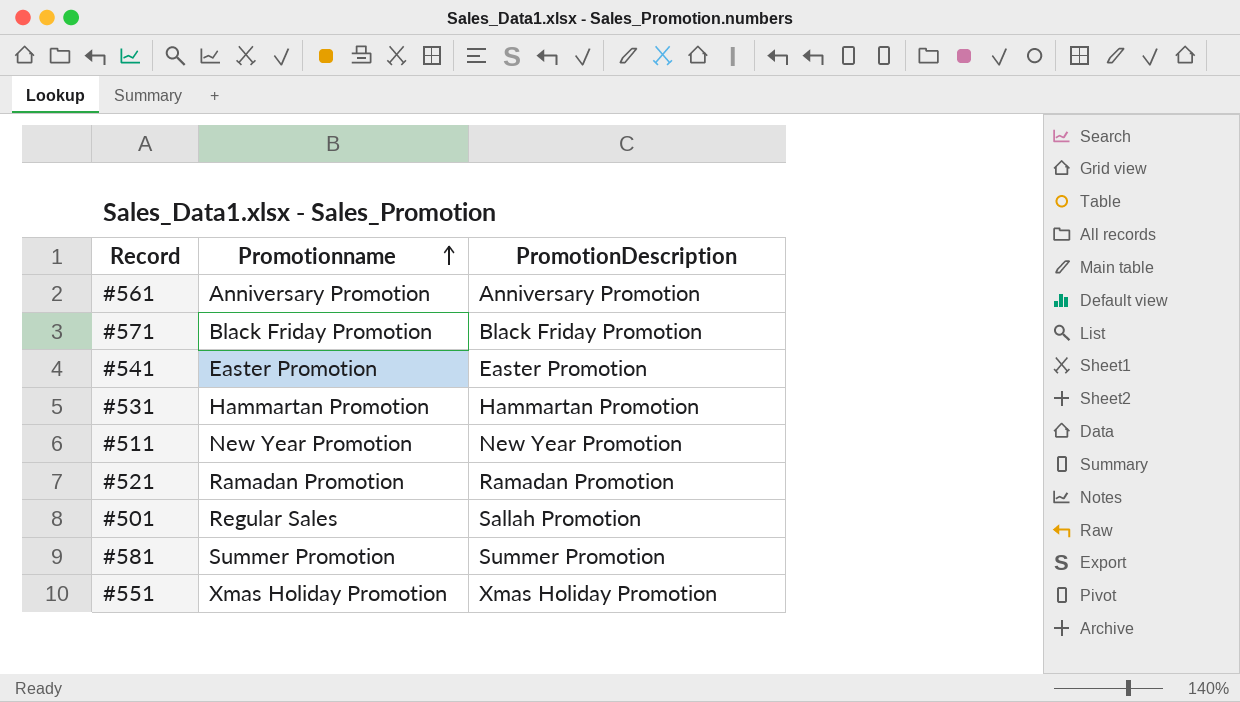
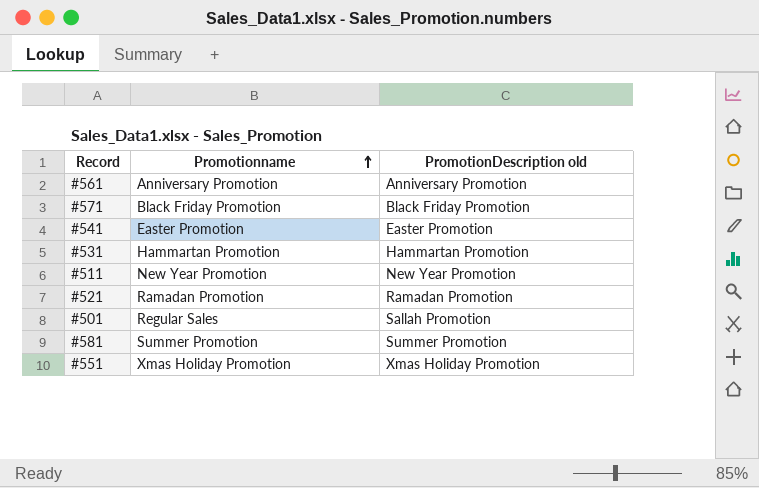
column name: PromotionDescription -> PromotionDescription old

